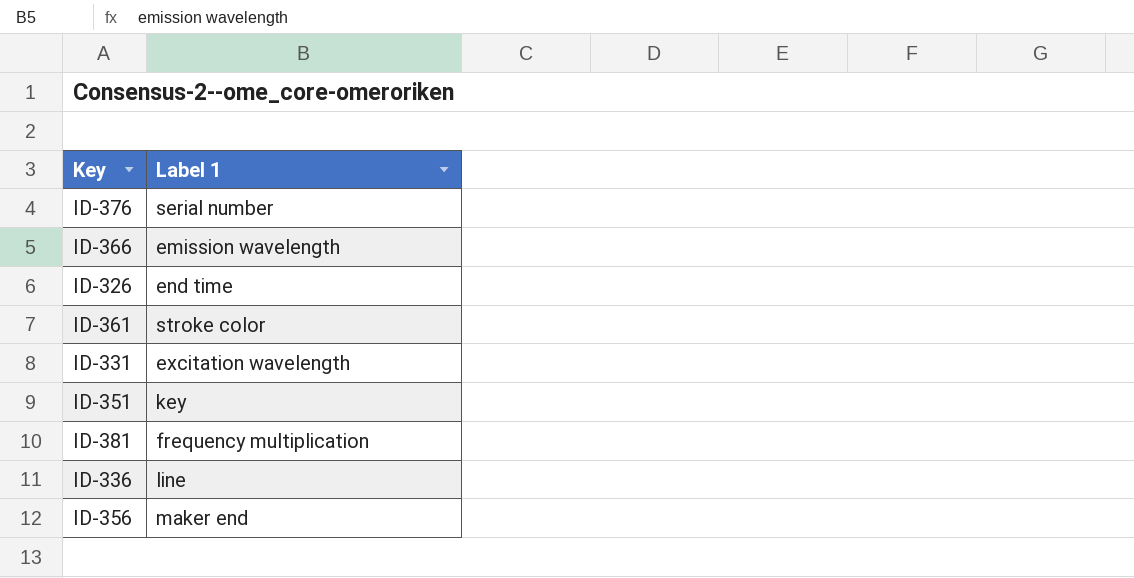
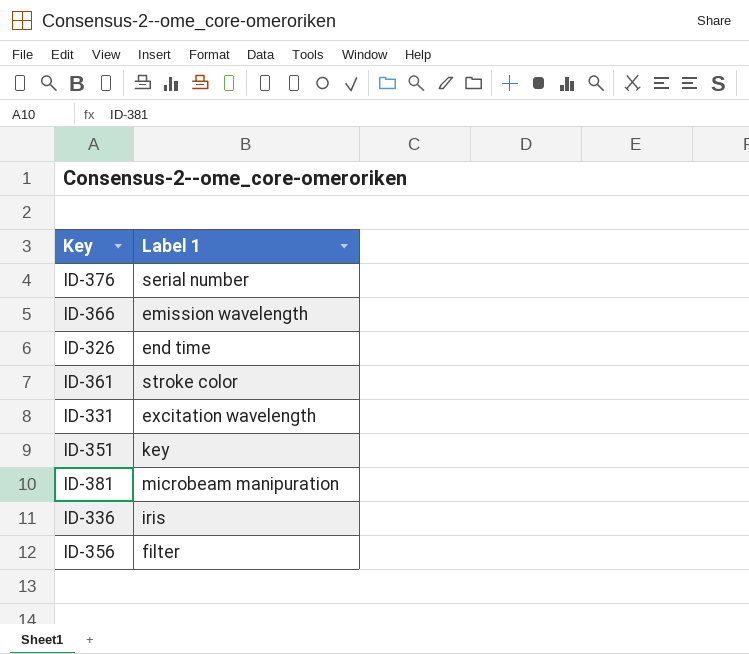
ID-381 | Label 1: frequency multiplication -> microbeam manipuration
ID-336 | Label 1: line -> iris
ID-356 | Label 1: maker end -> filter

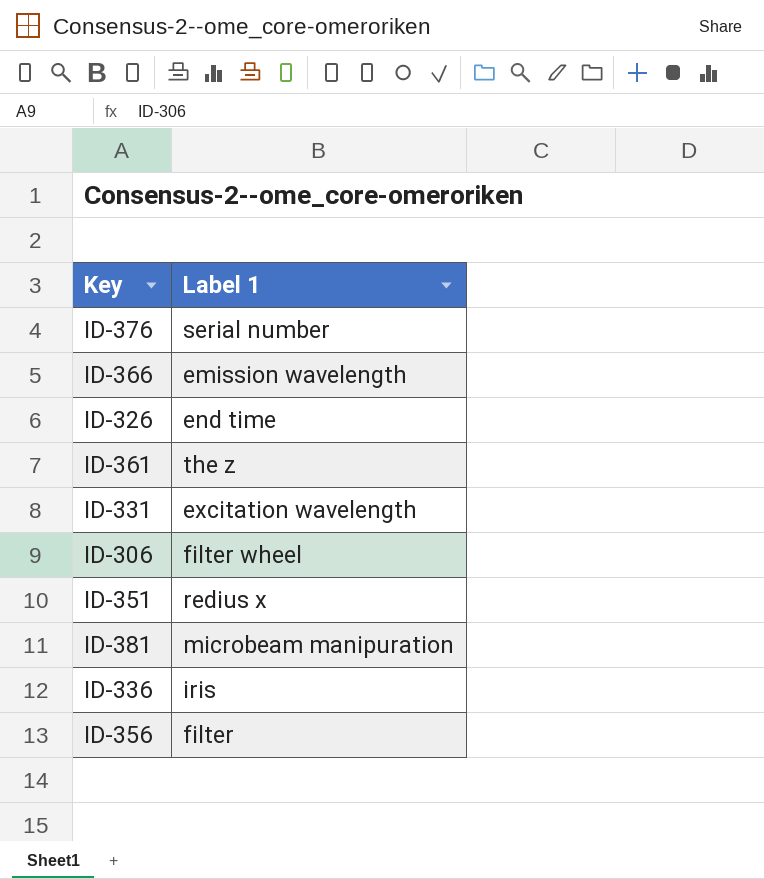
ID-361 | Label 1: stroke color -> the z
row ID-306: none -> filter wheel
ID-351 | Label 1: key -> redius x

